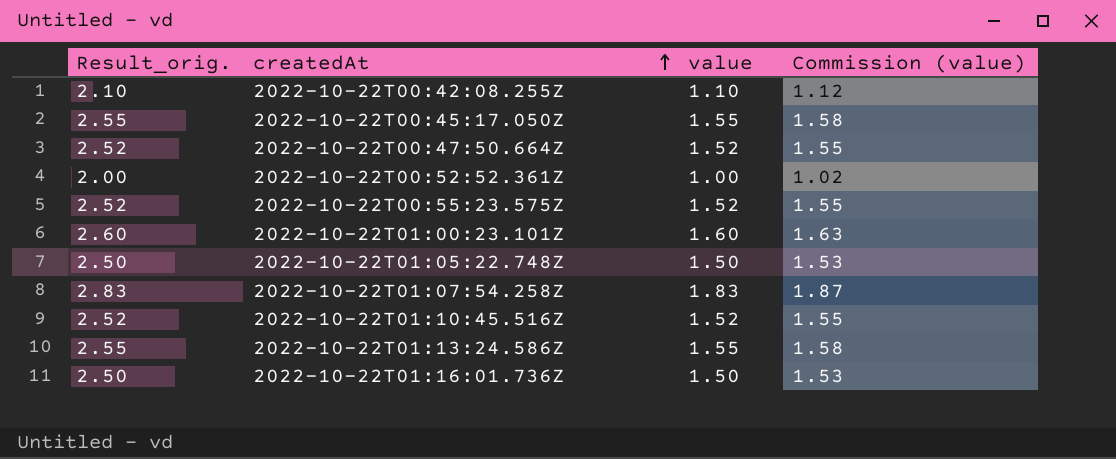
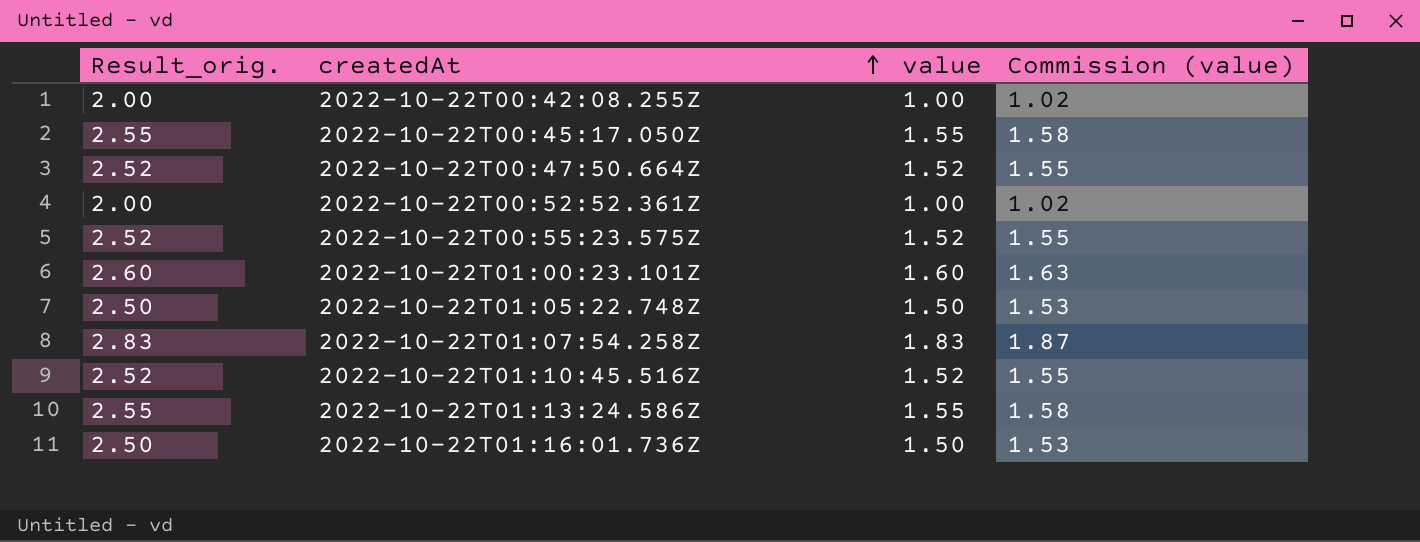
2022-10-22T00:42:08.255Z | Result_orig.: 2.10 -> 2.00
2022-10-22T00:42:08.255Z | value: 1.10 -> 1.00
2022-10-22T00:42:08.255Z | Commission (value): 1.12 -> 1.02

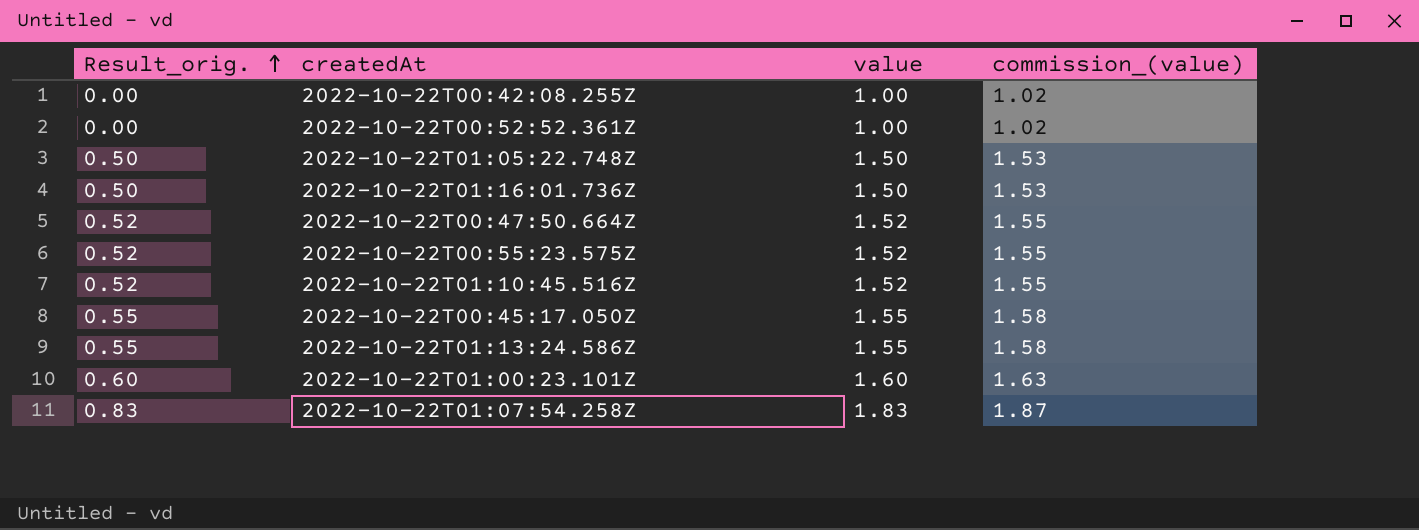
row order: createdAt ascending -> Result_orig. ascending
column Result_orig. | formula: [value] + 1 -> [value] - 1
column name: Commission (value) -> commission_(value)

